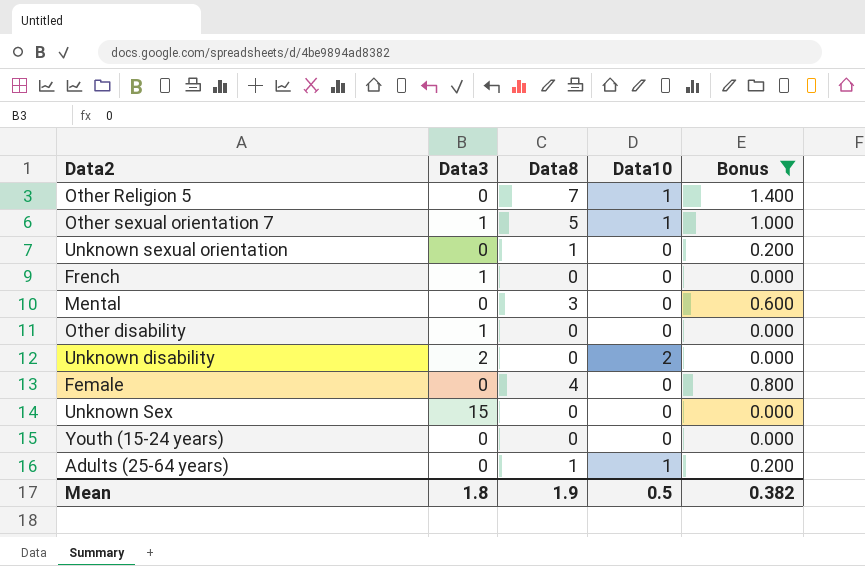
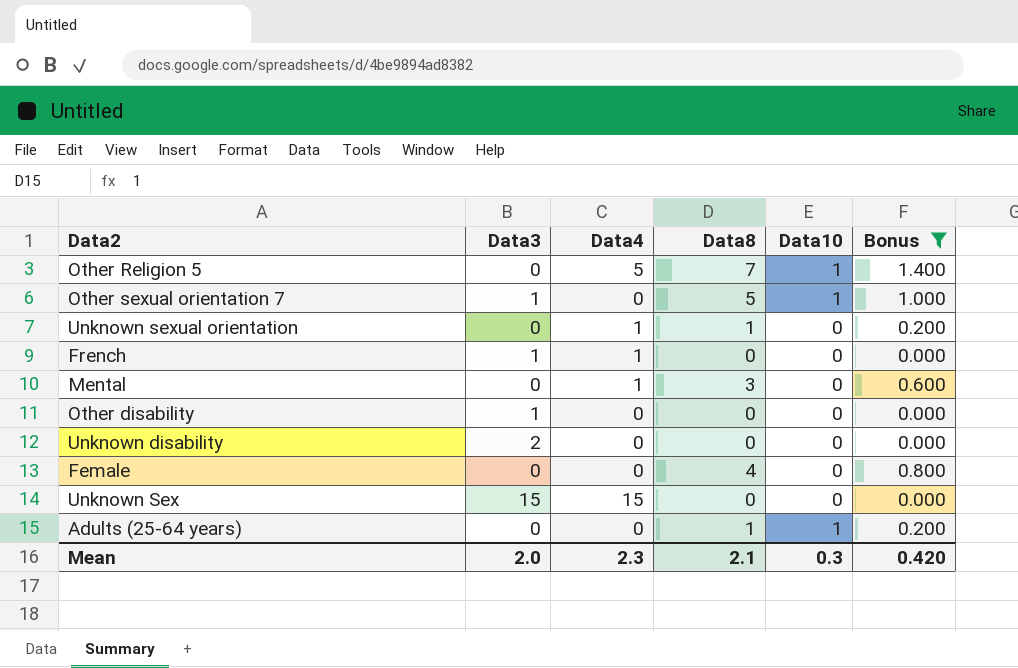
column Data4 | position: none -> 3
row Youth (15-24 years): 0 | 0 | 0 | 0.000 -> none
Unknown disability | Data10: 2 -> 0
Mean | Data3: 1.8 -> 2.0
Mean | Data8: 1.9 -> 2.1
Mean | Data10: 0.5 -> 0.3
Mean | Bonus: 0.382 -> 0.420

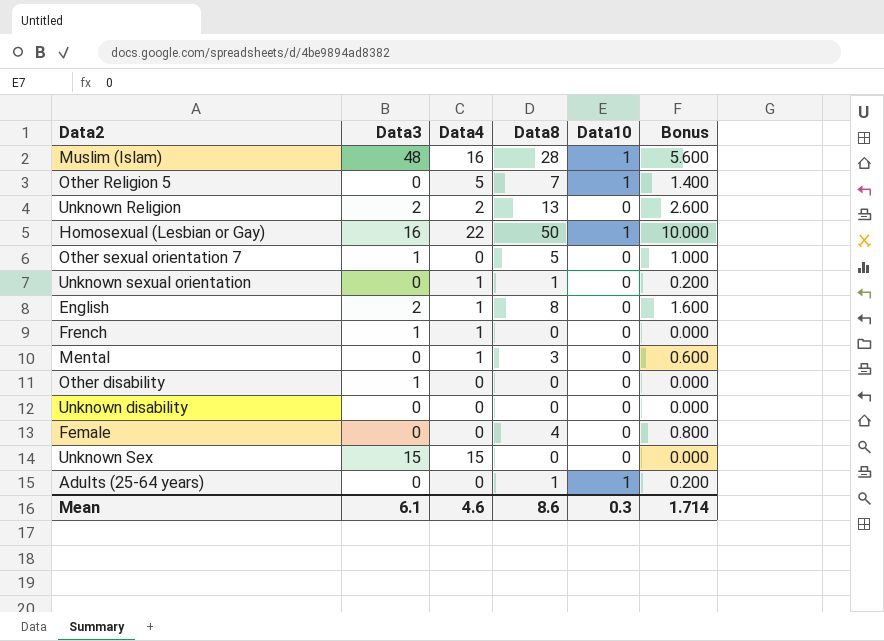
filter: Bonus <= 1.400 -> none
Other sexual orientation 7 | Data10: 1 -> 0
Unknown disability | Data3: 2 -> 0
Mean | Data3: 2.0 -> 6.1
Mean | Data4: 2.3 -> 4.6
Mean | Data8: 2.1 -> 8.6
Mean | Bonus: 0.420 -> 1.714

